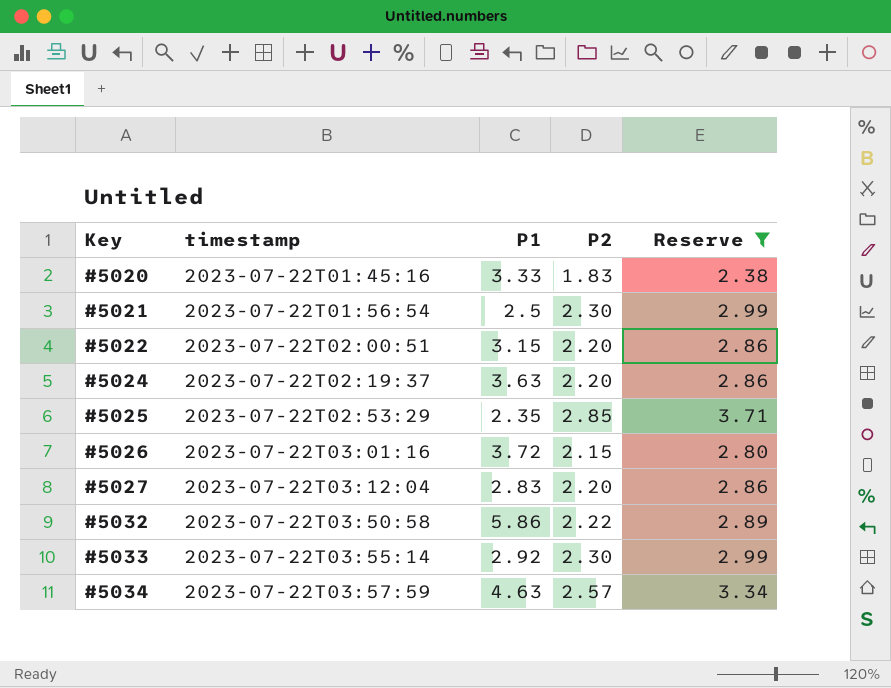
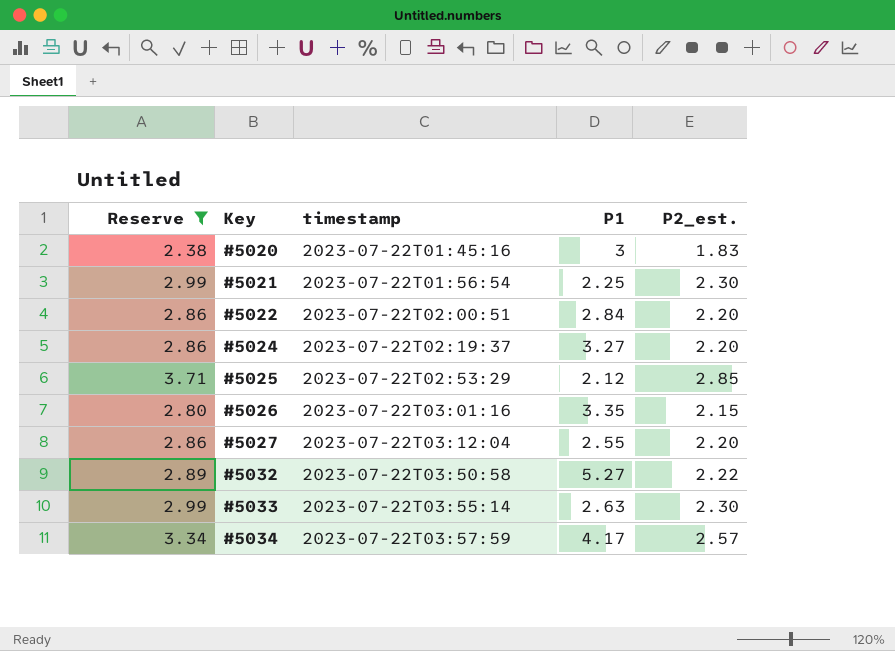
column Reserve | position: 5 -> 1
column name: P2 -> P2_est.
#5020 | P1: 3.33 -> 3
#5021 | P1: 2.5 -> 2.25
#5022 | P1: 3.15 -> 2.84
#5024 | P1: 3.63 -> 3.27
#5025 | P1: 2.35 -> 2.12
#5026 | P1: 3.72 -> 3.35
#5027 | P1: 2.83 -> 2.55
#5032 | P1: 5.86 -> 5.27
#5033 | P1: 2.92 -> 2.63
#5034 | P1: 4.63 -> 4.17

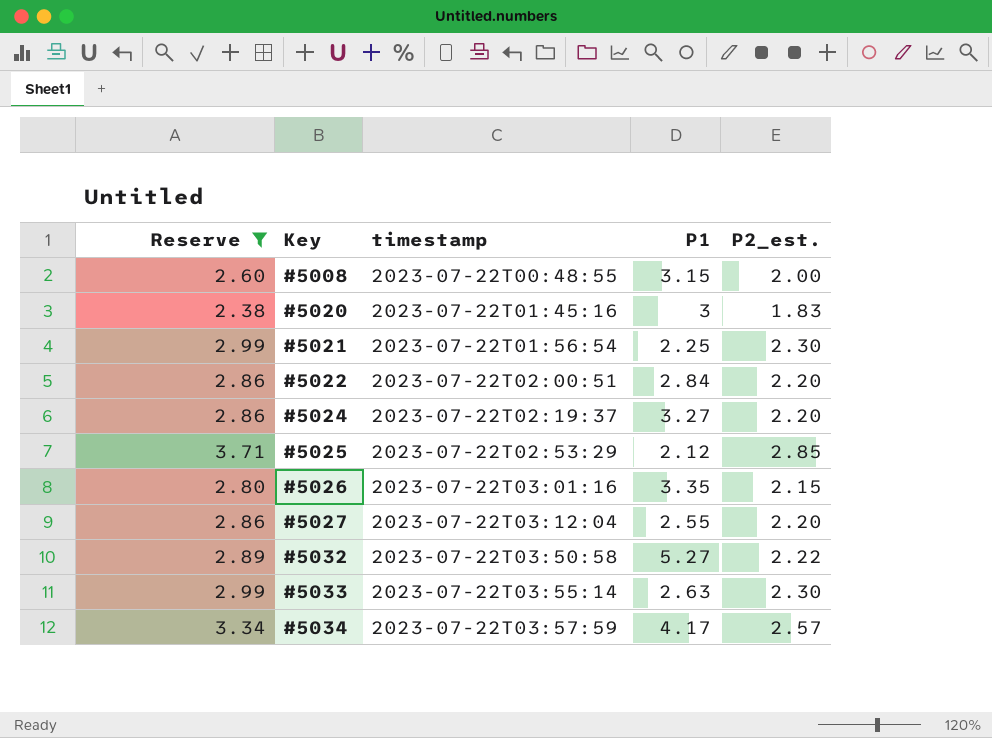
row #5008: none -> 2.60 | 2023-07-22T00:48:55 | 3.15 | 2.00

